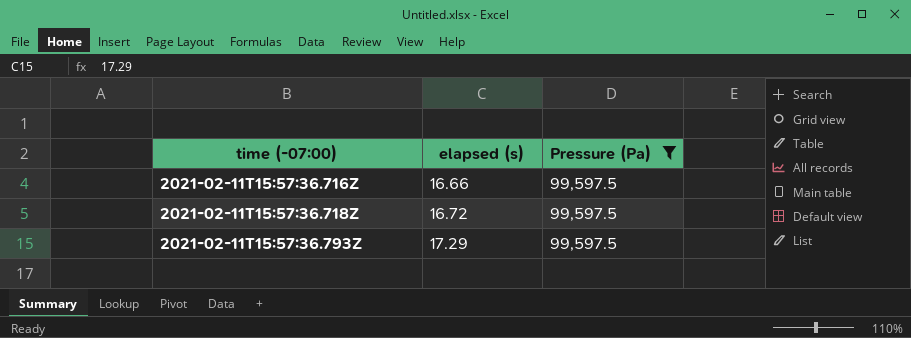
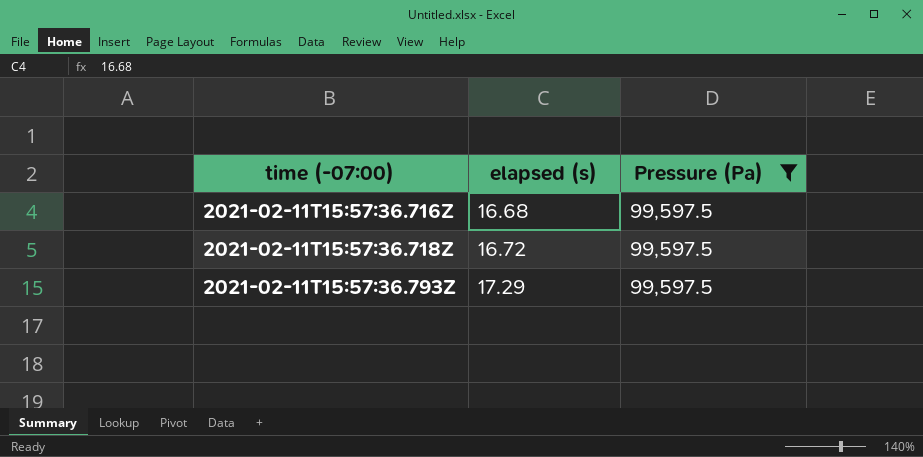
2021-02-11T15:57:36.716Z | elapsed (s): 16.66 -> 16.68

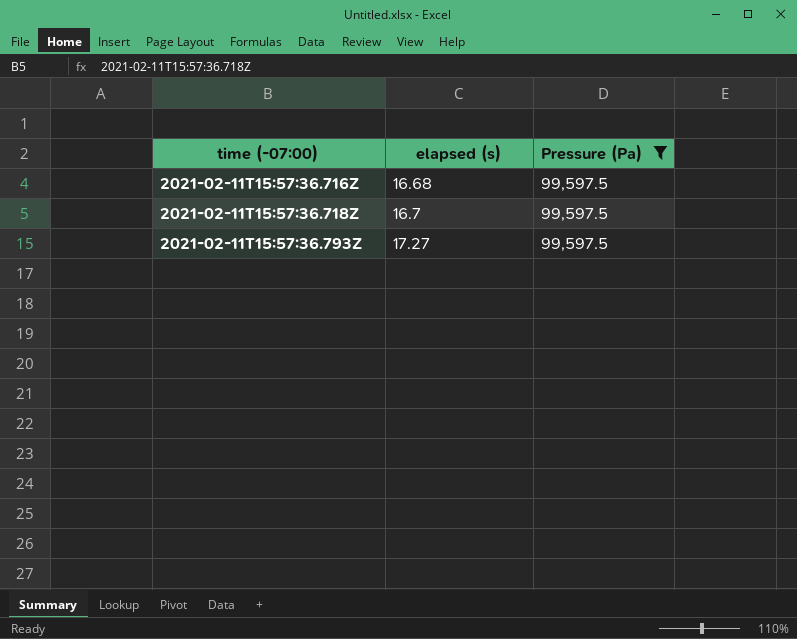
2021-02-11T15:57:36.718Z | elapsed (s): 16.72 -> 16.7
2021-02-11T15:57:36.793Z | elapsed (s): 17.29 -> 17.27

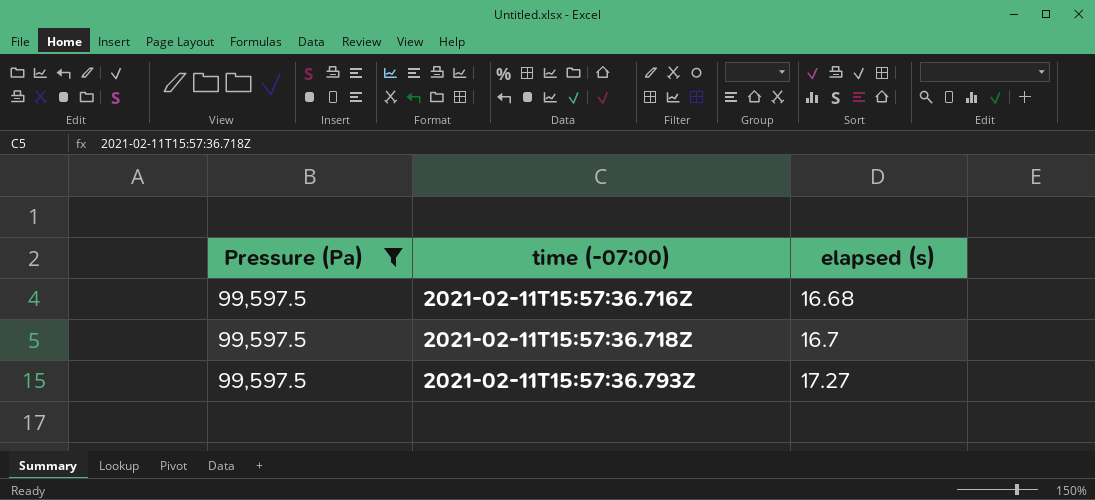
column Pressure (Pa) | position: 3 -> 1

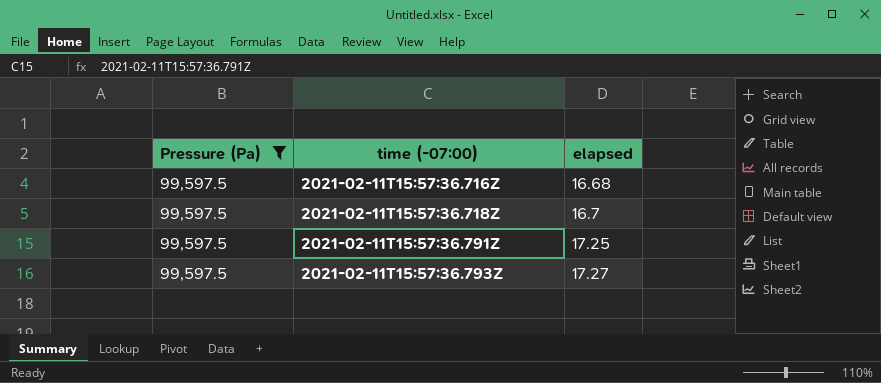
column name: elapsed (s) -> elapsed
row 2021-02-11T15:57:36.791Z: none -> 99,597.5 | 17.25

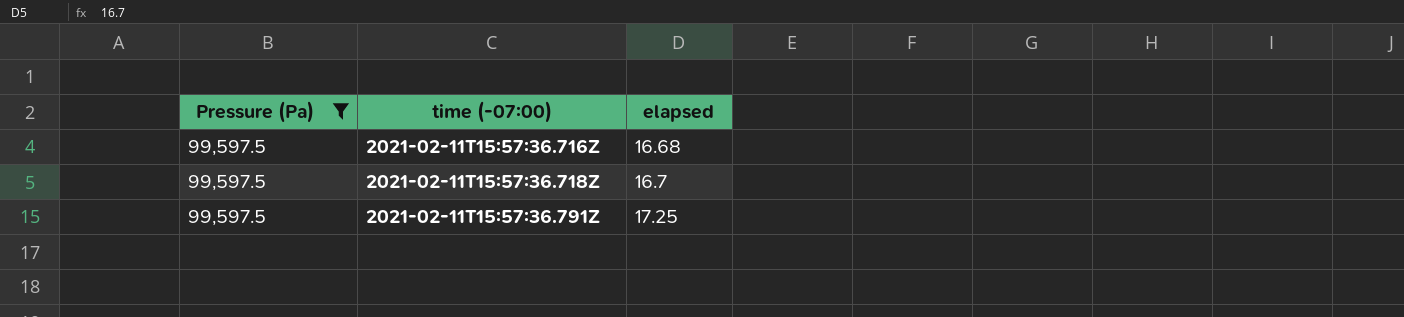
row 2021-02-11T15:57:36.793Z: 99,597.5 | 17.27 -> none

